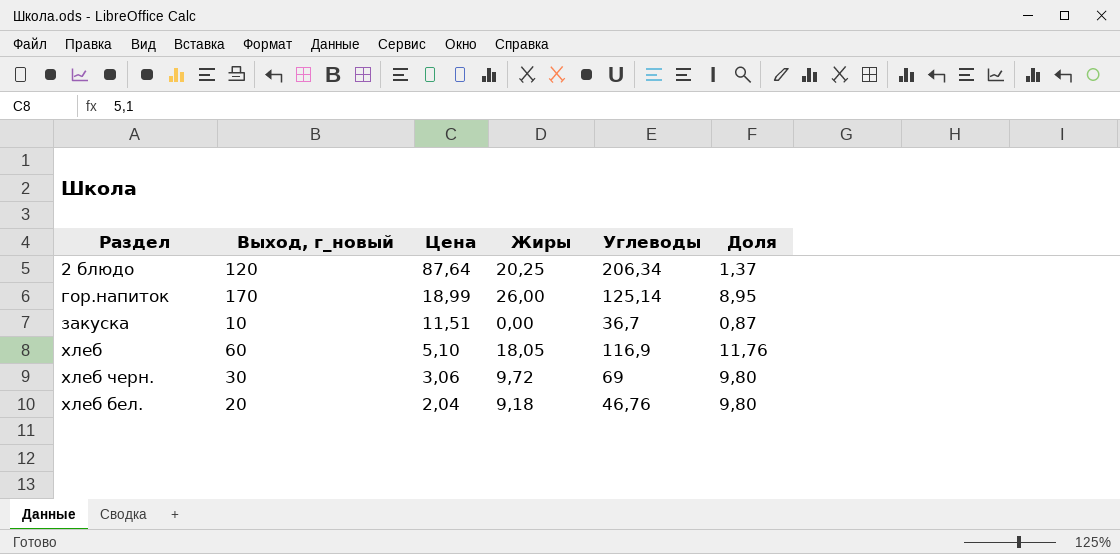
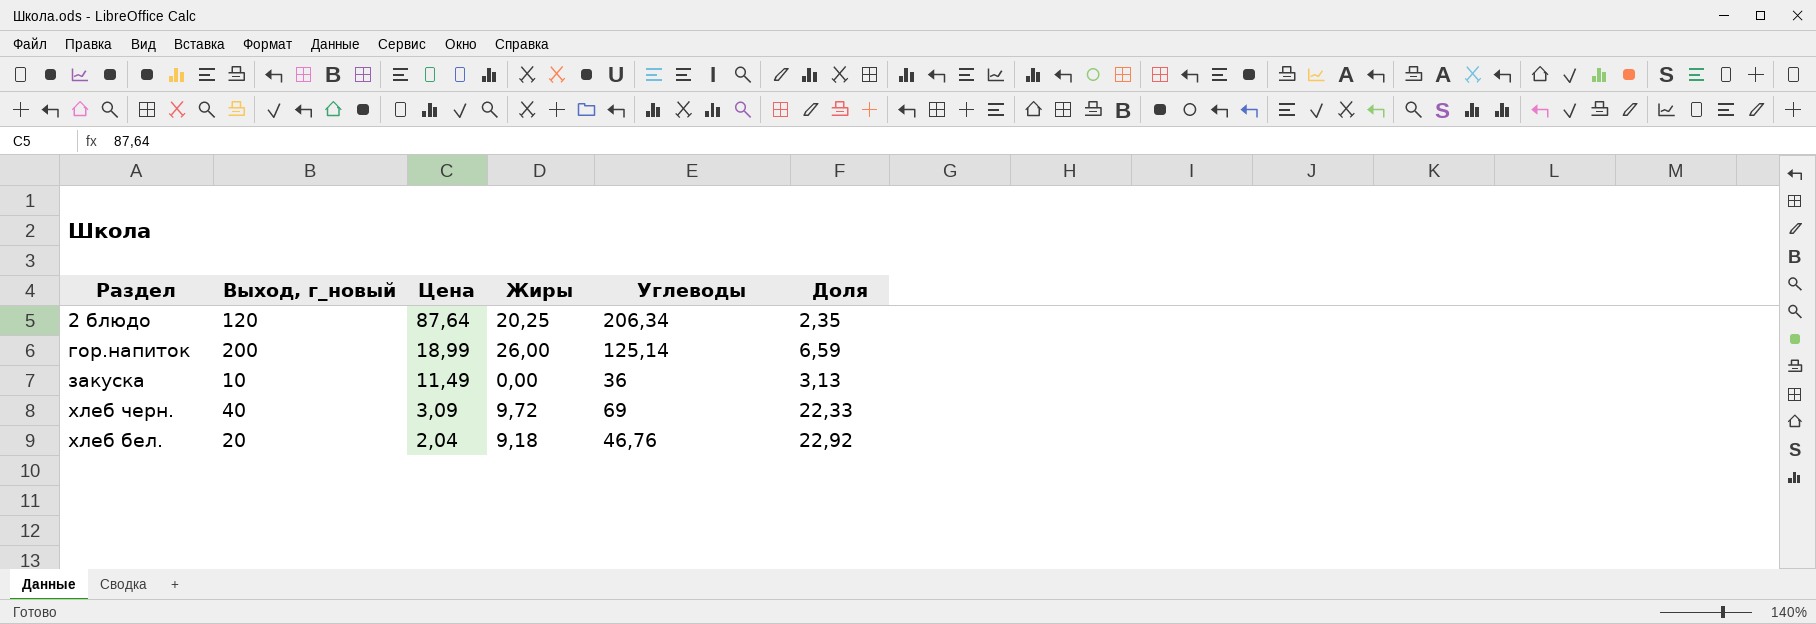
column Доля | formula: [Выход, г_новый] / [Цена] -> [Углеводы] / [Цена]
row хлеб: 60 | 5,10 | 18,05 | 116,9 | 11,76 -> none
гор.напиток | Выход, г_новый: 170 -> 200
закуска | Цена: 11,51 -> 11,49
закуска | Углеводы: 36,7 -> 36
хлеб черн. | Выход, г_новый: 30 -> 40
хлеб черн. | Цена: 3,06 -> 3,09

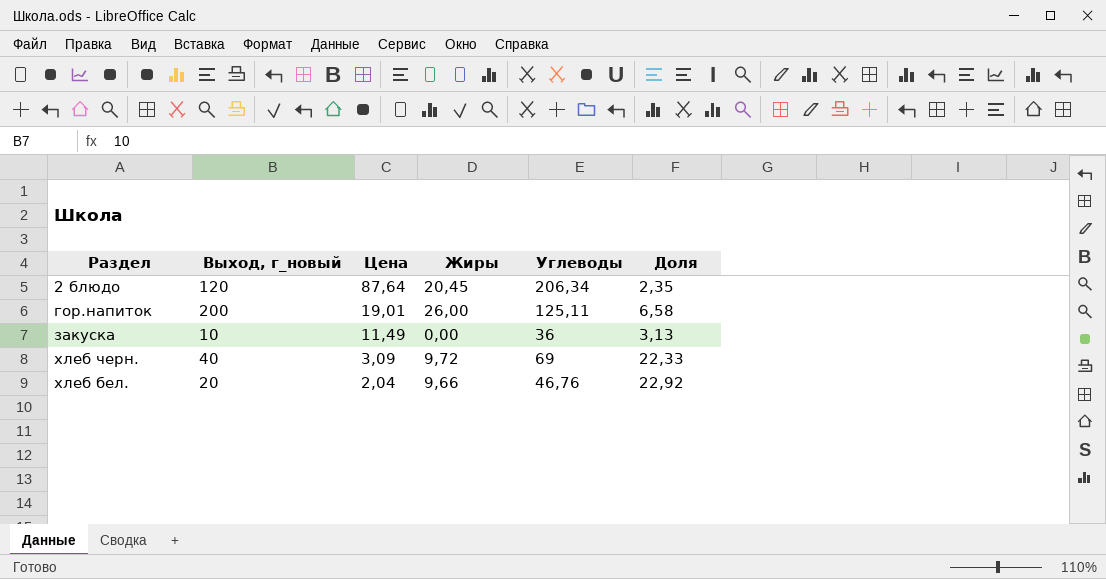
2 блюдо | Жиры: 20,25 -> 20,45
гор.напиток | Цена: 18,99 -> 19,01
гор.напиток | Углеводы: 125,14 -> 125,11
гор.напиток | Доля: 6,59 -> 6,58
хлеб бел. | Жиры: 9,18 -> 9,66

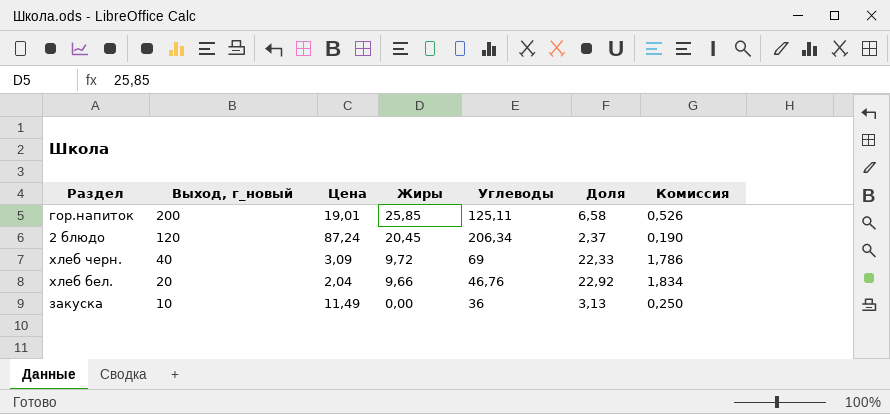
row order: Цена descending -> Выход, г_новый descending
column Комиссия | formula: none -> [Доля] * 0,08
гор.напиток | Жиры: 26,00 -> 25,85
2 блюдо | Цена: 87,64 -> 87,24
2 блюдо | Доля: 2,35 -> 2,37

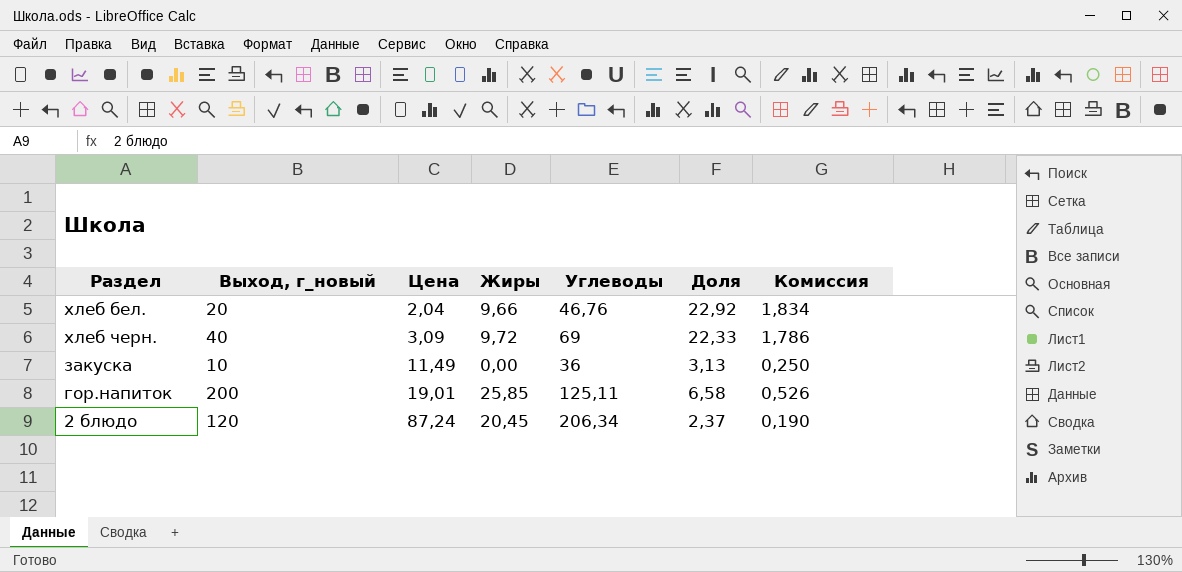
row order: Выход, г_новый descending -> Цена ascending

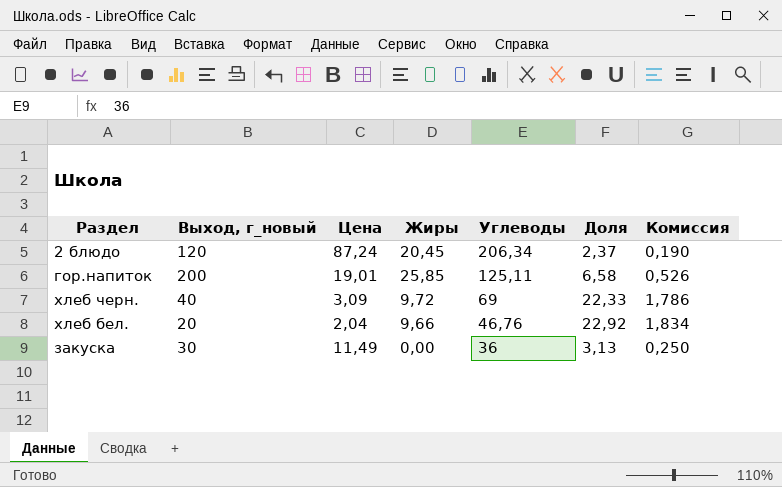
row order: Цена ascending -> Углеводы descending
закуска | Выход, г_новый: 10 -> 30

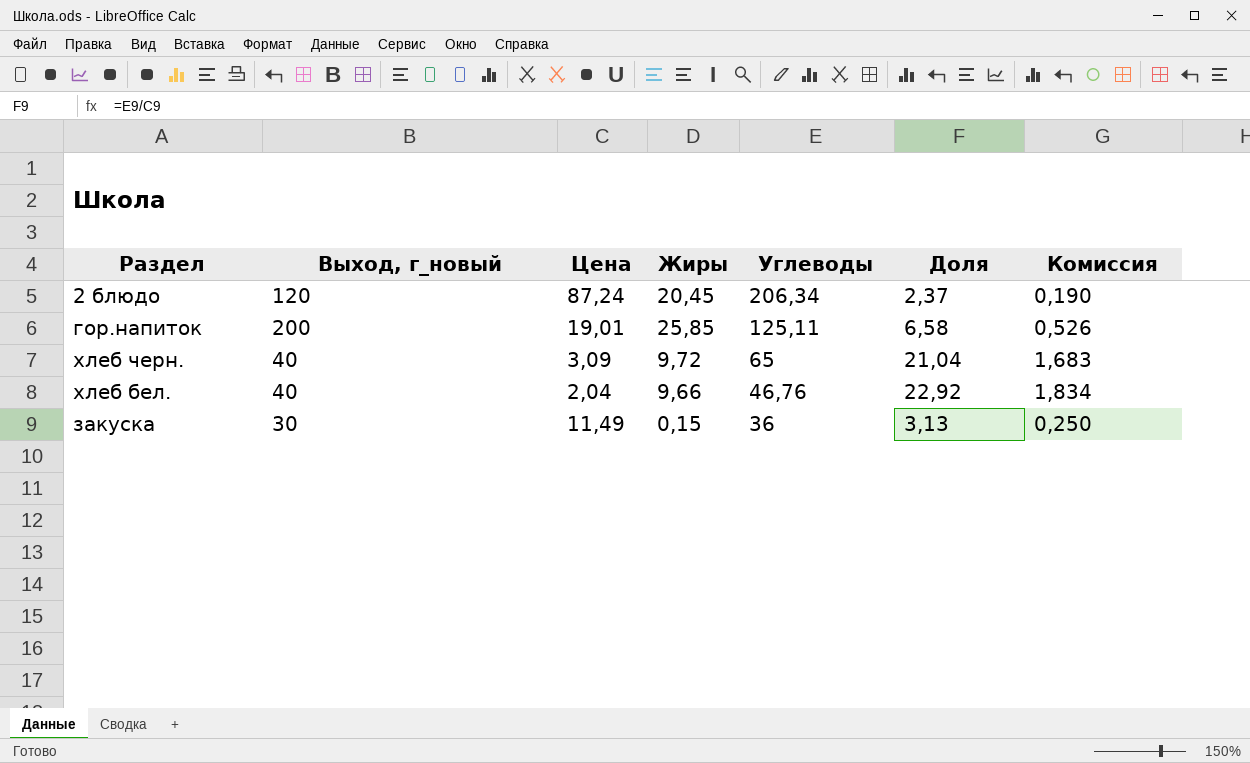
хлеб черн. | Углеводы: 69 -> 65
хлеб черн. | Доля: 22,33 -> 21,04
хлеб черн. | Комиссия: 1,786 -> 1,683
хлеб бел. | Выход, г_новый: 20 -> 40
закуска | Жиры: 0,00 -> 0,15

